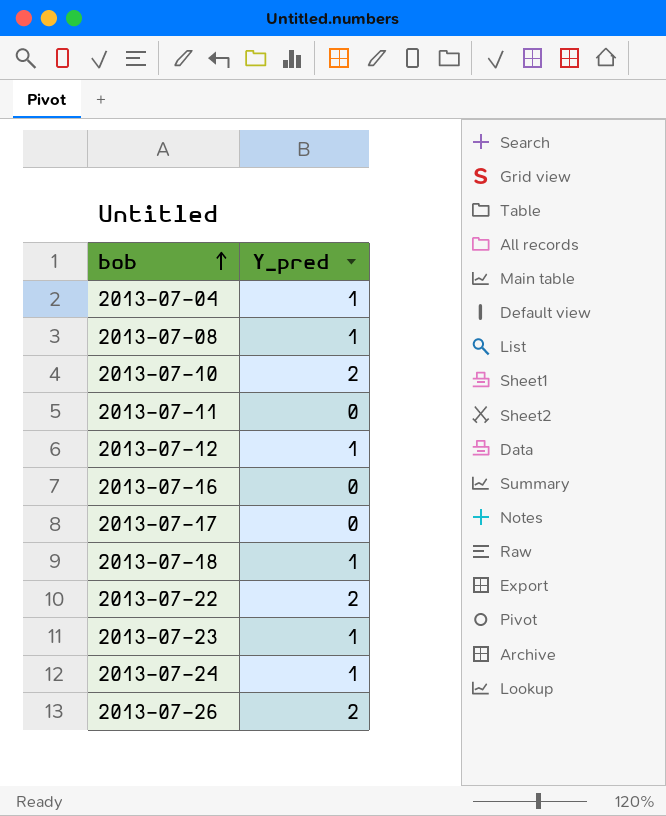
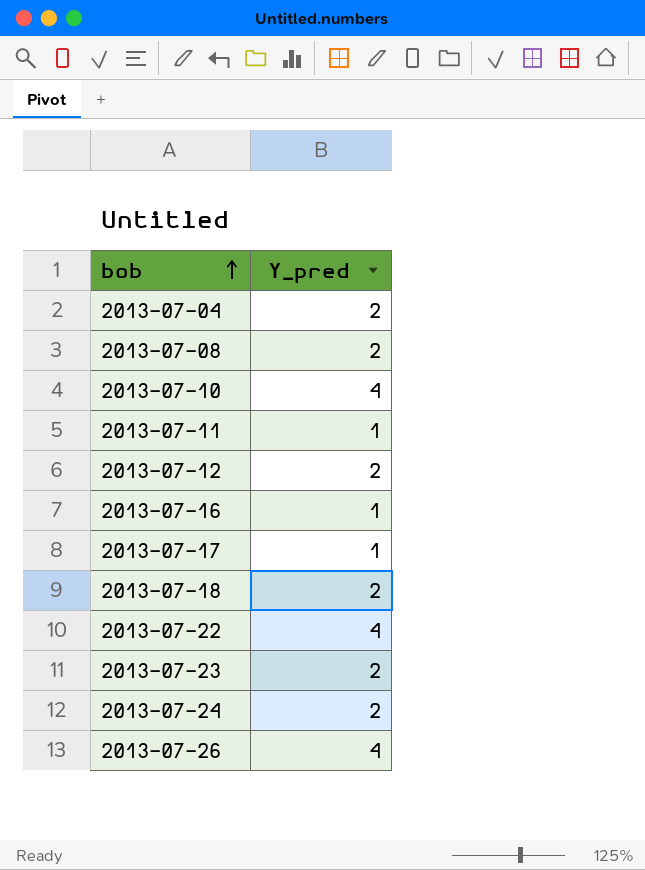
2013-07-04 | Y_pred: 1 -> 2
2013-07-08 | Y_pred: 1 -> 2
2013-07-10 | Y_pred: 2 -> 4
2013-07-11 | Y_pred: 0 -> 1
2013-07-12 | Y_pred: 1 -> 2
2013-07-16 | Y_pred: 0 -> 1
2013-07-17 | Y_pred: 0 -> 1
2013-07-18 | Y_pred: 1 -> 2
2013-07-22 | Y_pred: 2 -> 4
2013-07-23 | Y_pred: 1 -> 2
2013-07-24 | Y_pred: 1 -> 2
2013-07-26 | Y_pred: 2 -> 4

